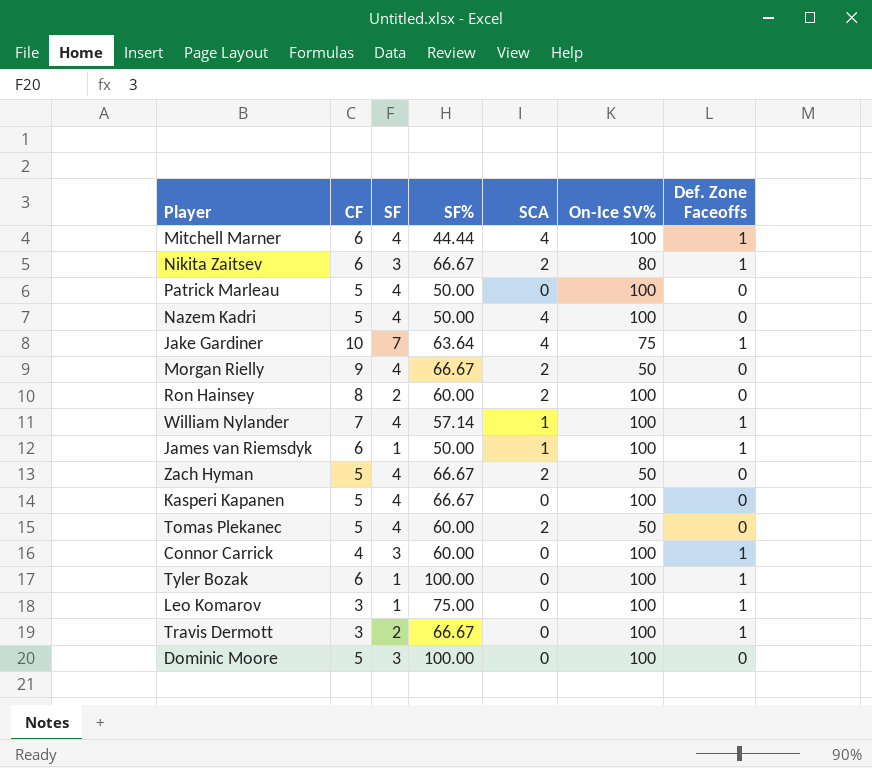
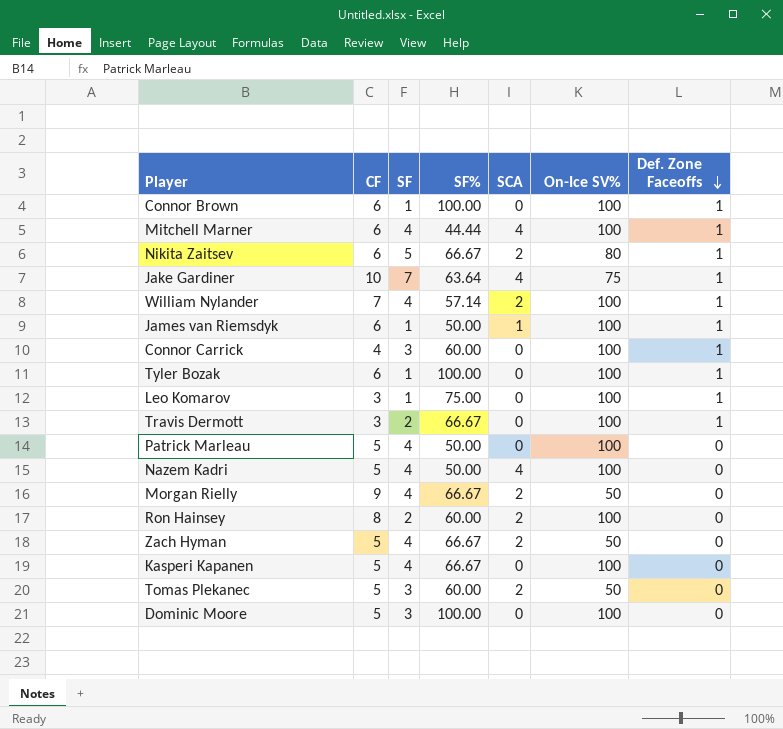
row order: none -> Def. Zone Faceoffs descending
row Connor Brown: none -> 6 | 1 | 100.00 | 0 | 100 | 1
Nikita Zaitsev | SF: 3 -> 5
William Nylander | SCA: 1 -> 2
Tomas Plekanec | SF: 4 -> 3

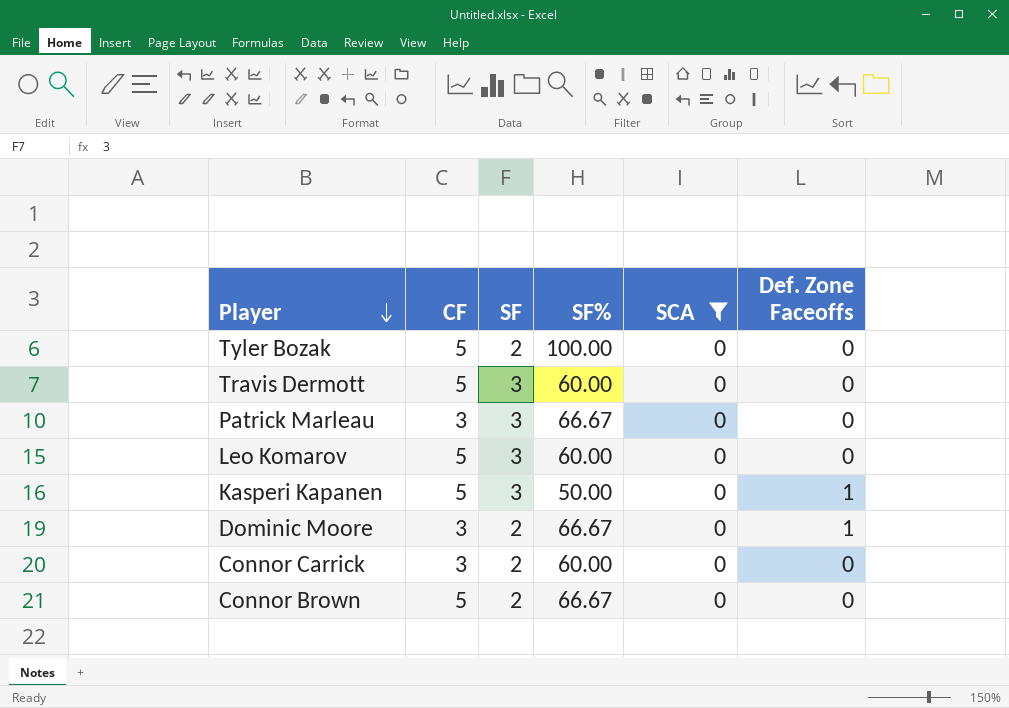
filter: none -> SCA = 0
row order: Def. Zone Faceoffs descending -> Player descending
column On-Ice SV% | position: 6 -> none
Tyler Bozak | CF: 6 -> 5
Tyler Bozak | SF: 1 -> 2
Tyler Bozak | Def. Zone Faceoffs: 1 -> 0
Travis Dermott | CF: 3 -> 5
Travis Dermott | SF: 2 -> 3
Travis Dermott | SF%: 66.67 -> 60.00
Travis Dermott | Def. Zone Faceoffs: 1 -> 0
Patrick Marleau | CF: 5 -> 3
Patrick Marleau | SF: 4 -> 3
Patrick Marleau | SF%: 50.00 -> 66.67
Leo Komarov | CF: 3 -> 5
Leo Komarov | SF: 1 -> 3
Leo Komarov | SF%: 75.00 -> 60.00
Leo Komarov | Def. Zone Faceoffs: 1 -> 0
Kasperi Kapanen | SF: 4 -> 3
Kasperi Kapanen | SF%: 66.67 -> 50.00
Kasperi Kapanen | Def. Zone Faceoffs: 0 -> 1
Dominic Moore | CF: 5 -> 3
Dominic Moore | SF: 3 -> 2
Dominic Moore | SF%: 100.00 -> 66.67
Dominic Moore | Def. Zone Faceoffs: 0 -> 1
Connor Carrick | CF: 4 -> 3
Connor Carrick | SF: 3 -> 2
Connor Carrick | Def. Zone Faceoffs: 1 -> 0
Connor Brown | CF: 6 -> 5
Connor Brown | SF: 1 -> 2
Connor Brown | SF%: 100.00 -> 66.67
Connor Brown | Def. Zone Faceoffs: 1 -> 0

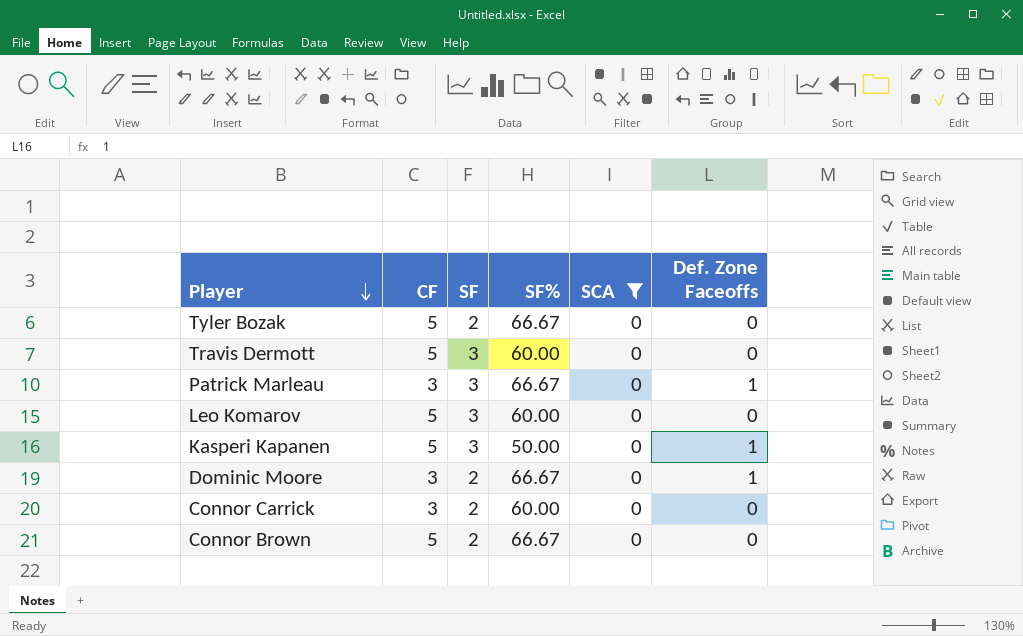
Tyler Bozak | SF%: 100.00 -> 66.67
Patrick Marleau | Def. Zone Faceoffs: 0 -> 1

